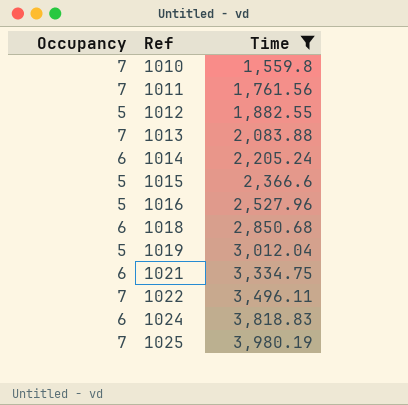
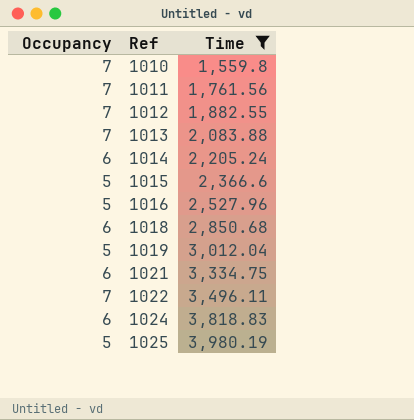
1012 | Occupancy: 5 -> 7
1025 | Occupancy: 7 -> 5

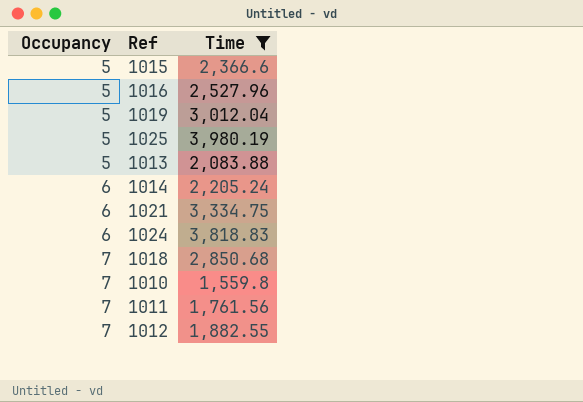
row order: Ref ascending -> Occupancy ascending
row 1022: 7 | 3,496.11 -> none
1013 | Occupancy: 7 -> 5
1018 | Occupancy: 6 -> 7

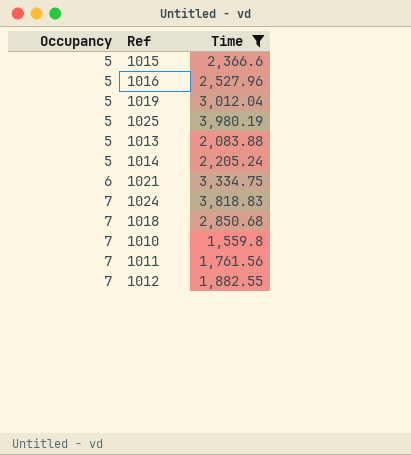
1014 | Occupancy: 6 -> 5
1024 | Occupancy: 6 -> 7

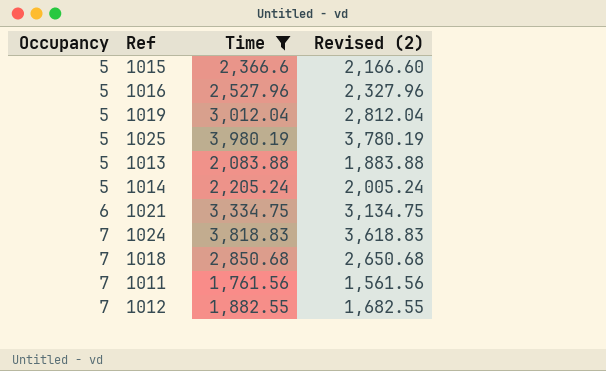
column Revised (2) | formula: none -> [Time] - 200
row 1010: 7 | 1,559.8 -> none

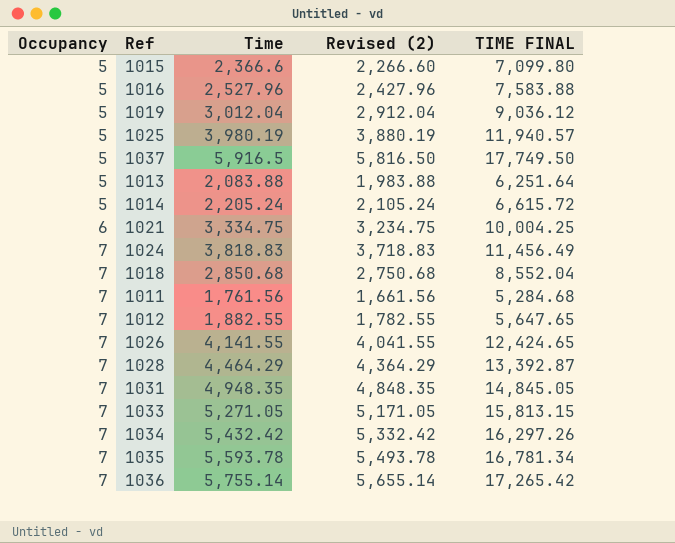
filter: Time <= 3,980.19 -> none
column Revised (2) | formula: [Time] - 200 -> [Time] - 100
column TIME FINAL | formula: none -> [Time] * 3

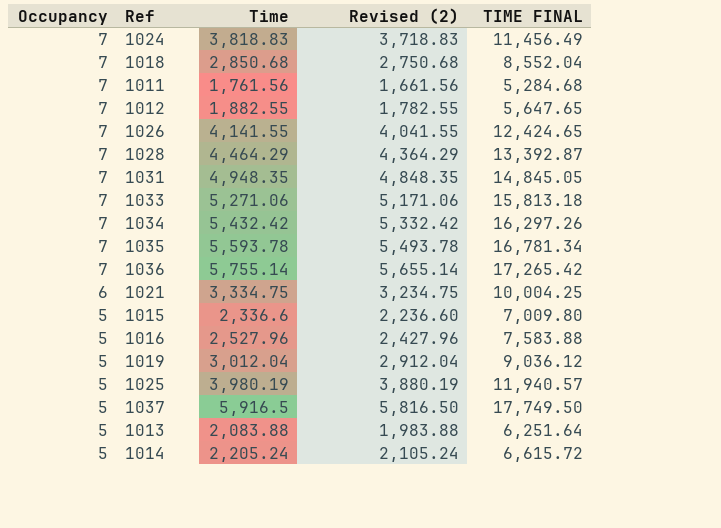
row order: Occupancy ascending -> Occupancy descending
1033 | Time: 5,271.05 -> 5,271.06
1033 | Revised (2): 5,171.05 -> 5,171.06
1033 | TIME FINAL: 15,813.15 -> 15,813.18
1015 | Time: 2,366.6 -> 2,336.6
1015 | Revised (2): 2,266.60 -> 2,236.60
1015 | TIME FINAL: 7,099.80 -> 7,009.80

